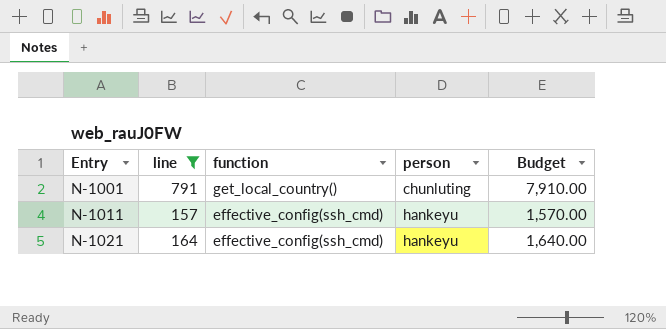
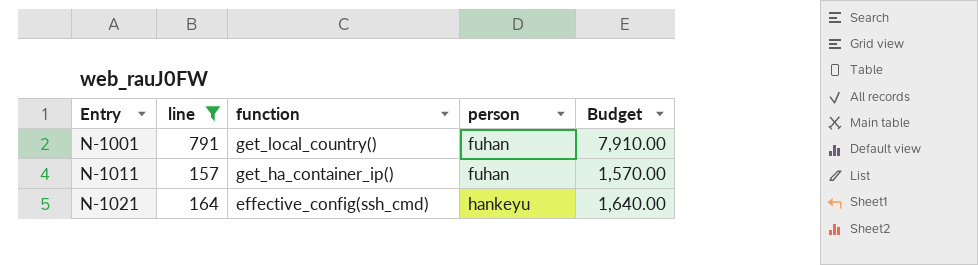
N-1001 | person: chunluting -> fuhan
N-1011 | function: effective_config(ssh_cmd) -> get_ha_container_ip()
N-1011 | person: hankeyu -> fuhan

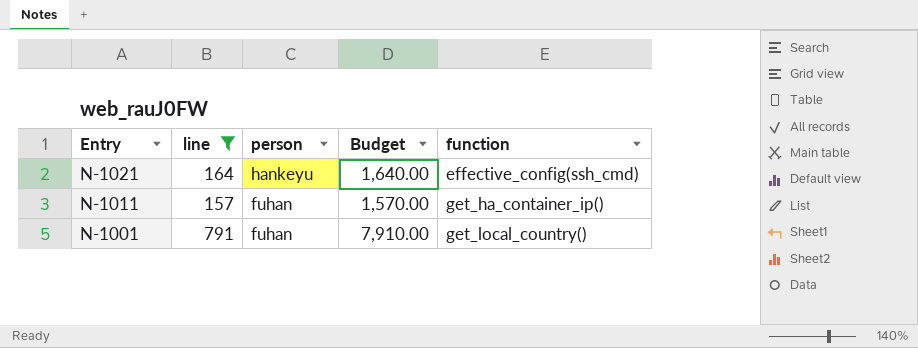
row order: Entry ascending -> Entry descending
column function | position: 3 -> 5

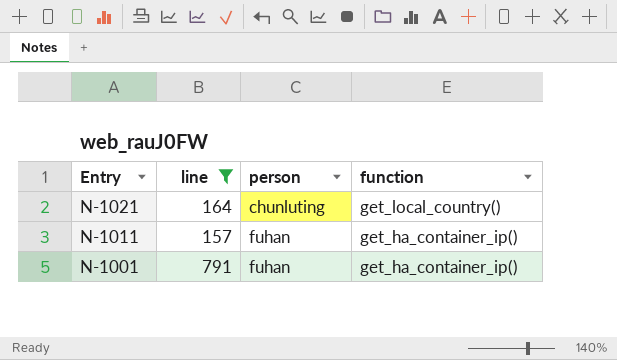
column Budget | formula: [line] * 10 -> none
N-1021 | person: hankeyu -> chunluting
N-1021 | function: effective_config(ssh_cmd) -> get_local_country()
N-1001 | function: get_local_country() -> get_ha_container_ip()

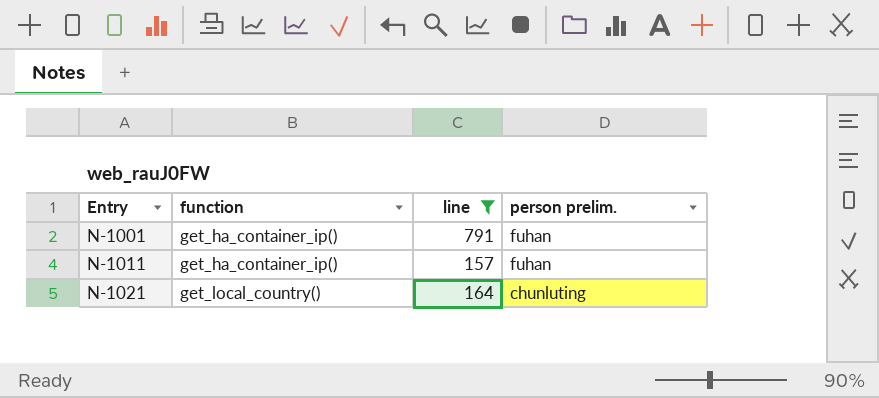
row order: Entry descending -> Entry ascending
column function | position: 4 -> 2
column name: person -> person prelim.

